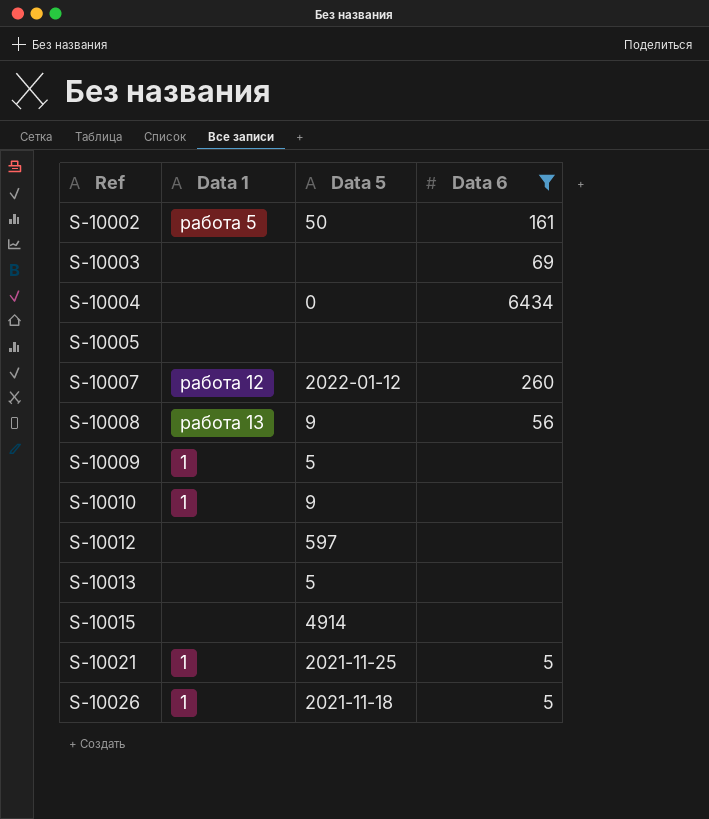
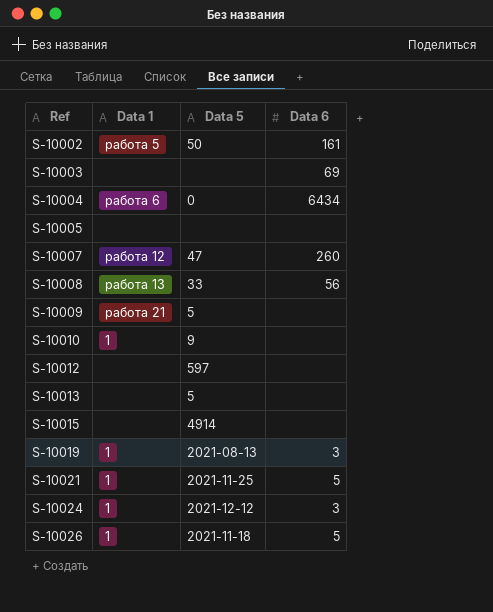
filter: Data 6 != 3 -> none
S-10004 | Data 1: none -> работа 6
S-10007 | Data 5: 2022-01-12 -> 47
S-10008 | Data 5: 9 -> 33
S-10009 | Data 1: 1 -> работа 21

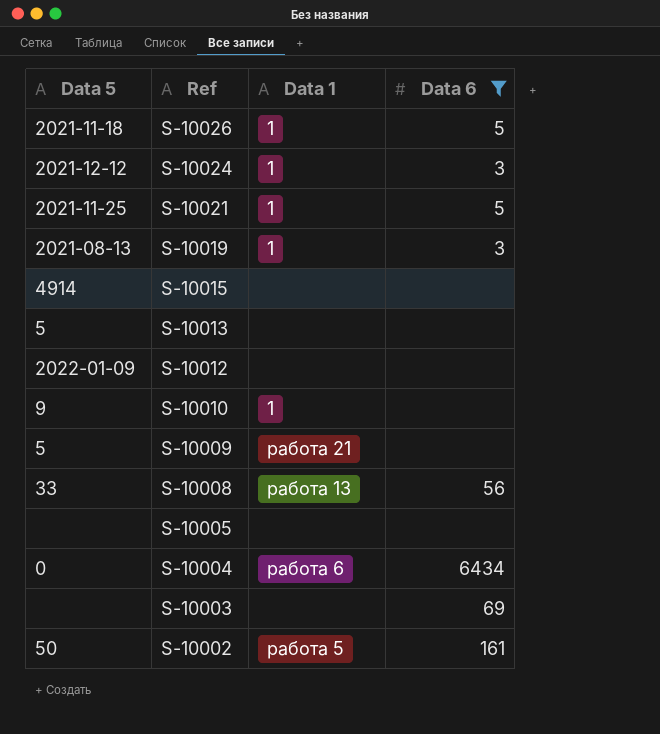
filter: none -> Data 6 != 260
row order: Ref ascending -> Ref descending
column Data 5 | position: 3 -> 1
S-10012 | Data 5: 597 -> 2022-01-09

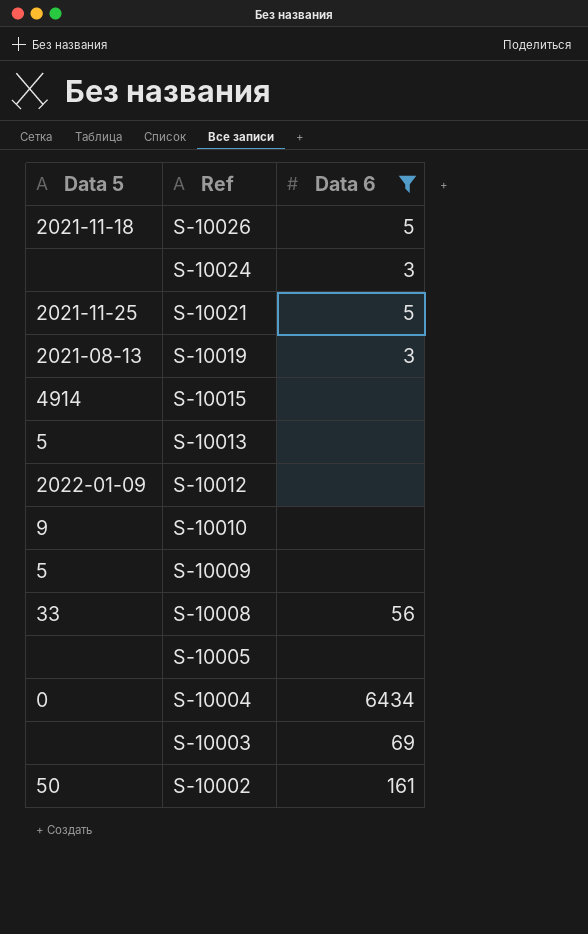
column Data 1 | position: 3 -> none
S-10024 | Data 5: 2021-12-12 -> none

